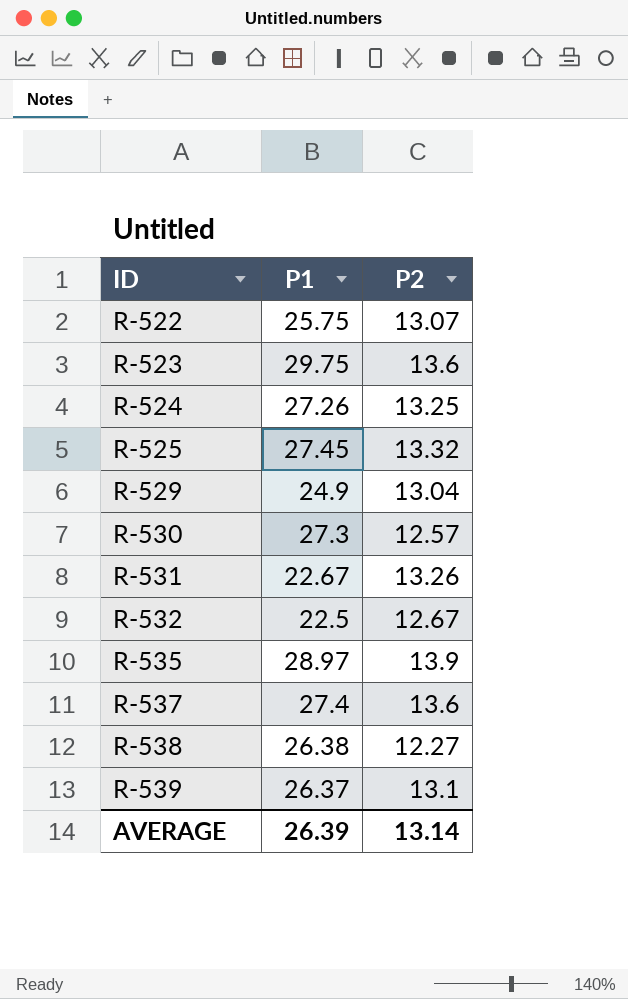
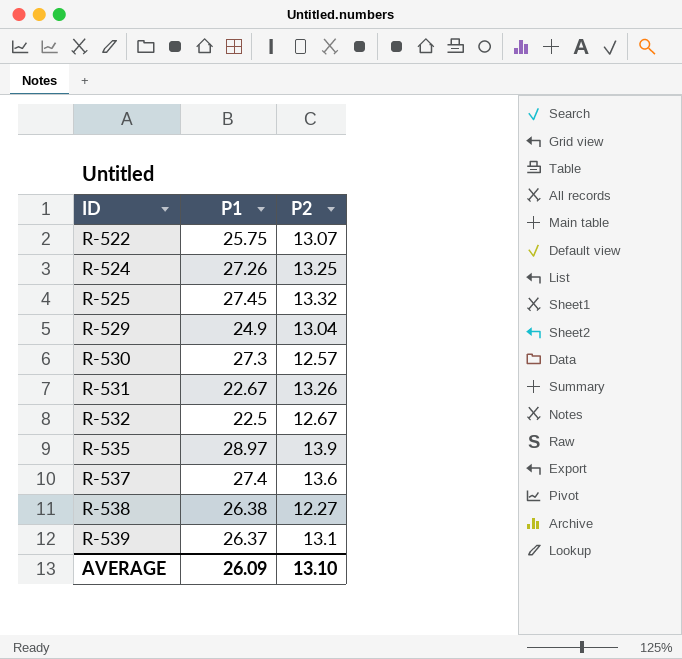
row R-523: 29.75 | 13.6 -> none
AVERAGE | P1: 26.39 -> 26.09
AVERAGE | P2: 13.14 -> 13.10

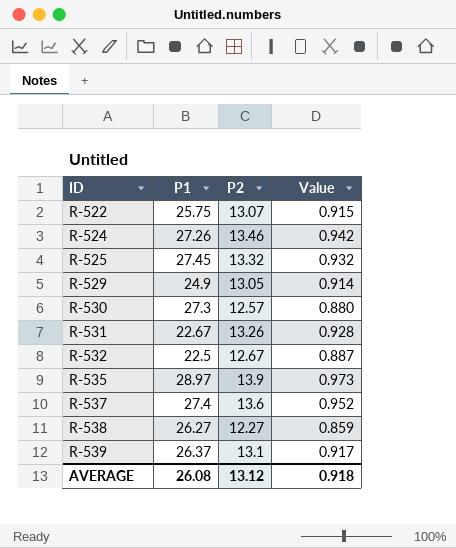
column Value | formula: none -> [P2] * 0.07
R-524 | P2: 13.25 -> 13.46
R-529 | P2: 13.04 -> 13.05
R-538 | P1: 26.38 -> 26.27
AVERAGE | P1: 26.09 -> 26.08
AVERAGE | P2: 13.10 -> 13.12

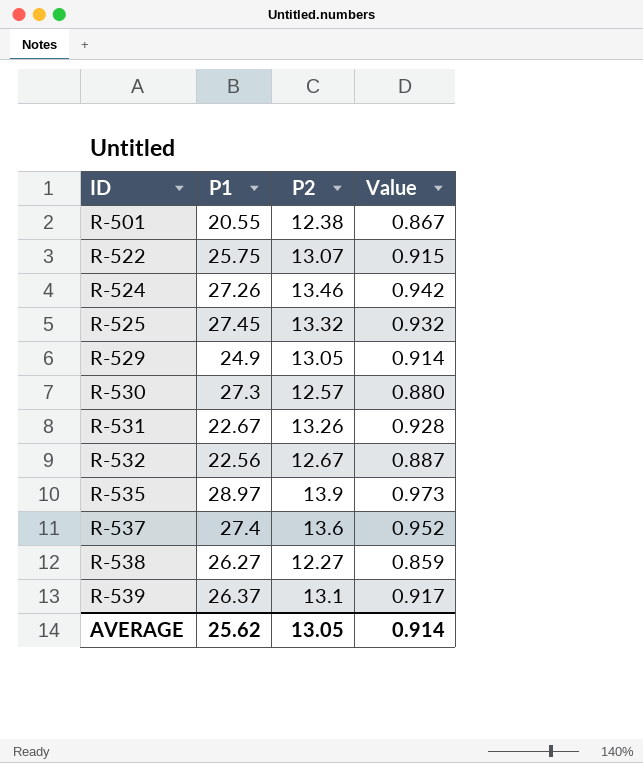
row R-501: none -> 20.55 | 12.38 | 0.867
R-532 | P1: 22.5 -> 22.56
AVERAGE | P1: 26.08 -> 25.62
AVERAGE | P2: 13.12 -> 13.05
AVERAGE | Value: 0.918 -> 0.914

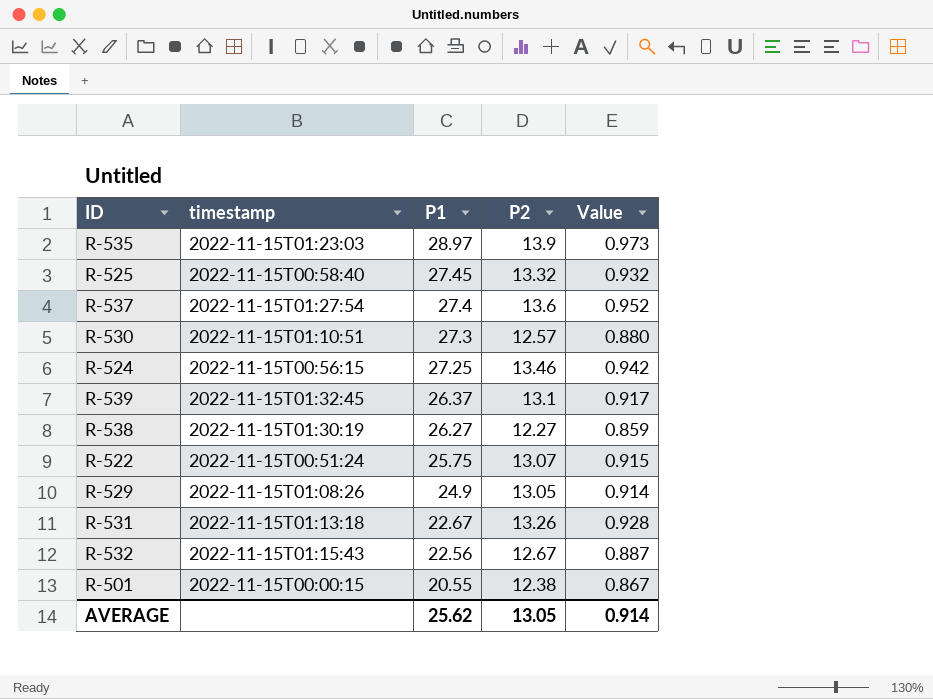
row order: ID ascending -> P1 descending
column timestamp | position: none -> 2
R-524 | P1: 27.26 -> 27.25

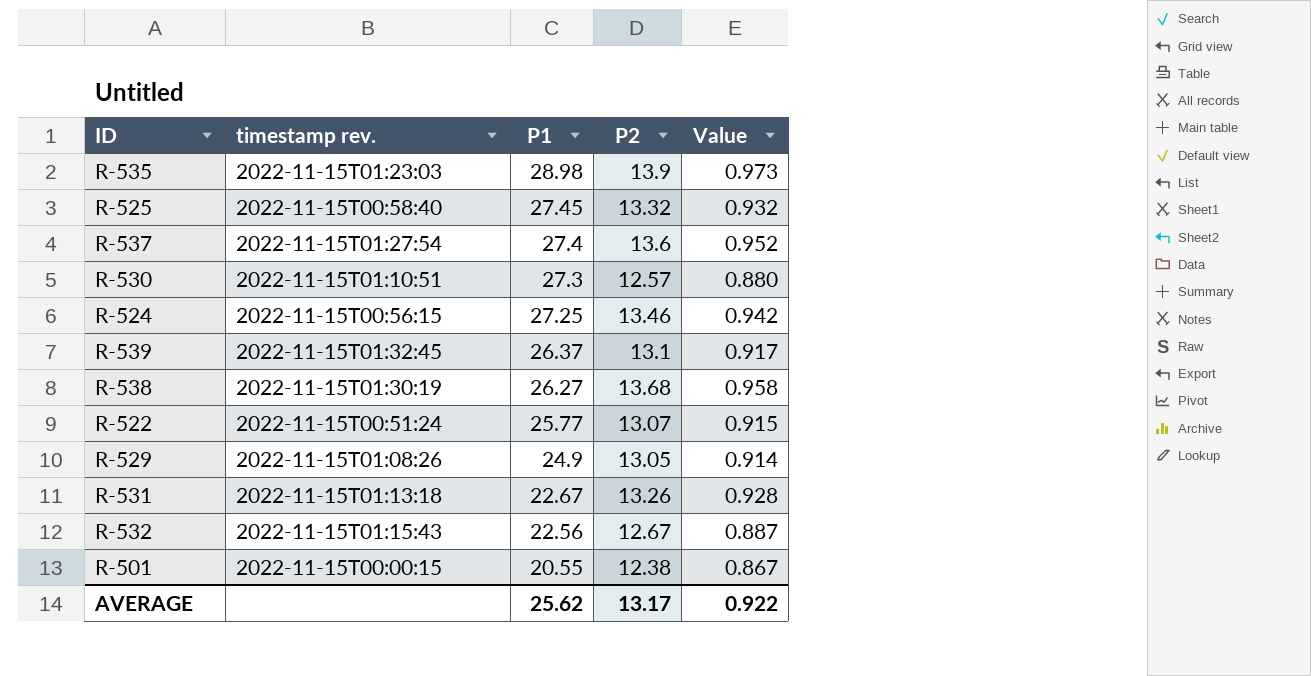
column name: timestamp -> timestamp rev.
R-535 | P1: 28.97 -> 28.98
R-538 | P2: 12.27 -> 13.68
R-538 | Value: 0.859 -> 0.958
R-522 | P1: 25.75 -> 25.77
AVERAGE | P2: 13.05 -> 13.17
AVERAGE | Value: 0.914 -> 0.922

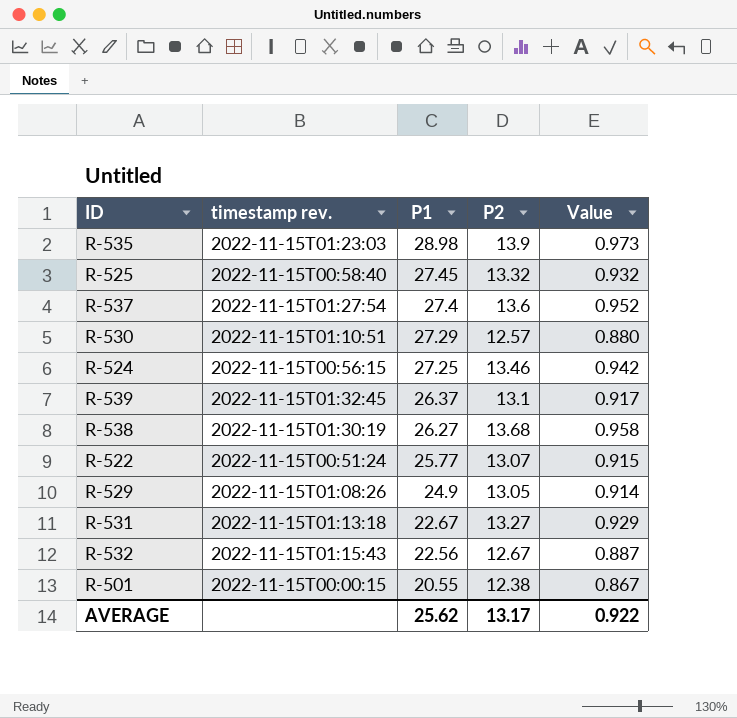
R-530 | P1: 27.3 -> 27.29
R-531 | P2: 13.26 -> 13.27
R-531 | Value: 0.928 -> 0.929

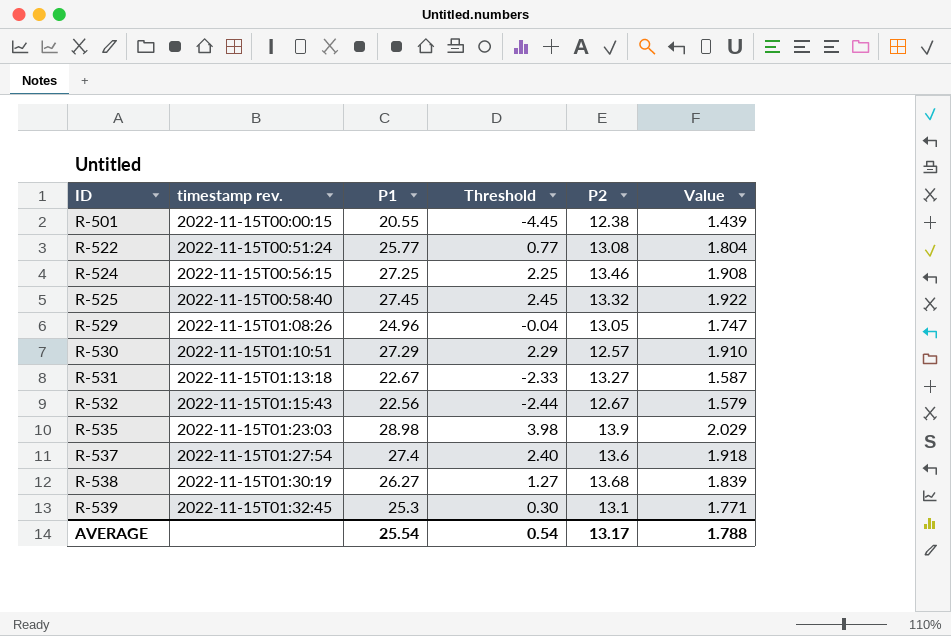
row order: P1 descending -> ID ascending
column Threshold | formula: none -> [P1] - 25
column Value | formula: [P2] * 0.07 -> [P1] * 0.07
R-522 | P2: 13.07 -> 13.08
R-529 | P1: 24.9 -> 24.96
R-539 | P1: 26.37 -> 25.3
AVERAGE | P1: 25.62 -> 25.54
AVERAGE | Value: 0.922 -> 1.788

